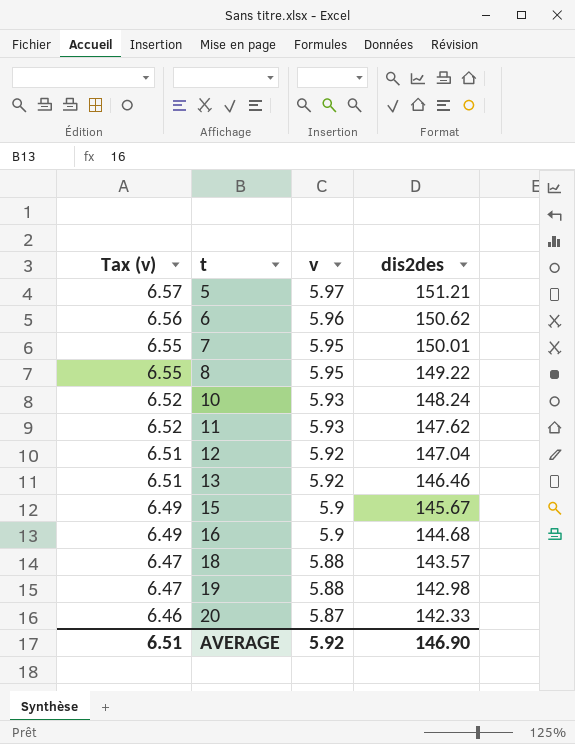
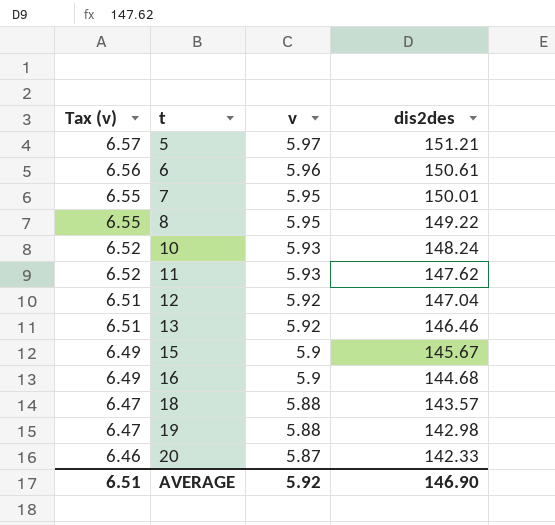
6 | dis2des: 150.62 -> 150.61

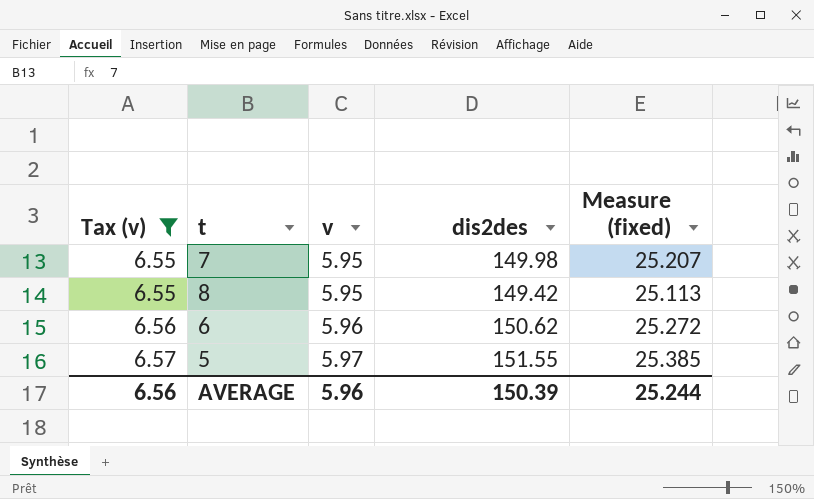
filter: none -> Tax (v) >= 6.55
row order: Tax (v) descending -> Tax (v) ascending
column Measure (fixed) | formula: none -> [dis2des] / [v]
7 | dis2des: 150.01 -> 149.98
8 | dis2des: 149.22 -> 149.42
6 | dis2des: 150.61 -> 150.62
5 | dis2des: 151.21 -> 151.55
AVERAGE | Tax (v): 6.51 -> 6.56
AVERAGE | v: 5.92 -> 5.96
AVERAGE | dis2des: 146.90 -> 150.39

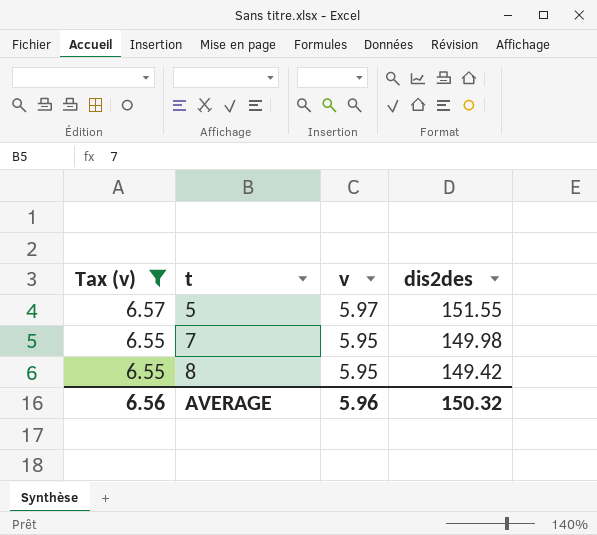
row order: Tax (v) ascending -> Tax (v) descending
column Measure (fixed) | formula: [dis2des] / [v] -> none
row 6: 6.56 | 5.96 | 150.62 | 25.272 -> none
AVERAGE | dis2des: 150.39 -> 150.32

